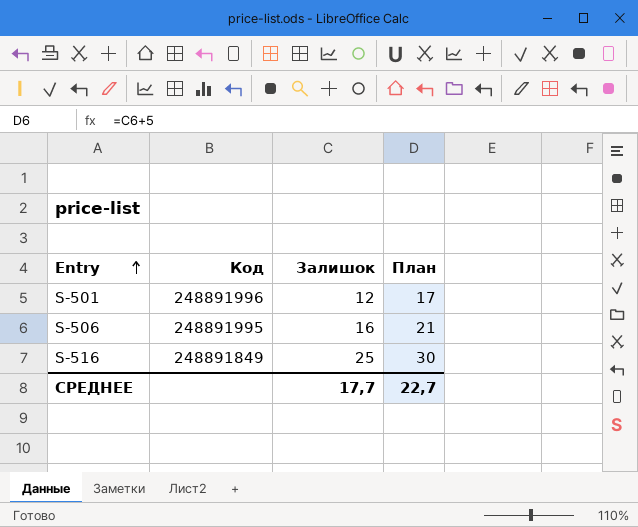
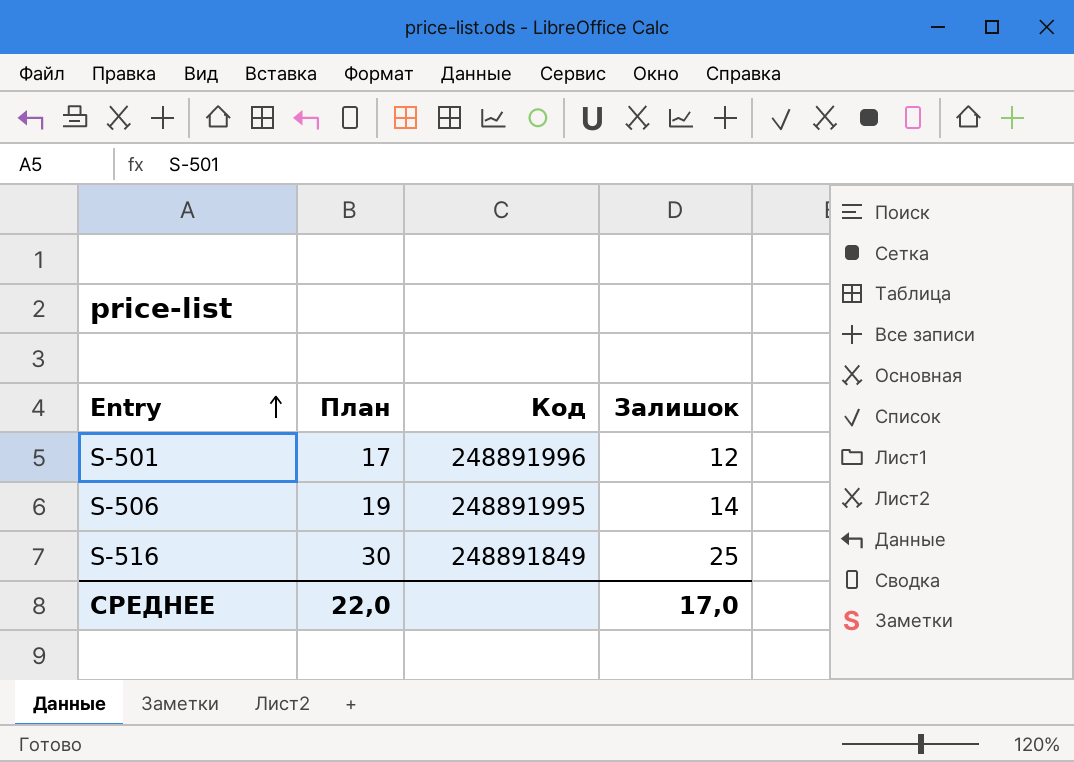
column План | position: 4 -> 2
S-506 | План: 21 -> 19
S-506 | Залишок: 16 -> 14
СРЕДНЕЕ | План: 22,7 -> 22,0
СРЕДНЕЕ | Залишок: 17,7 -> 17,0

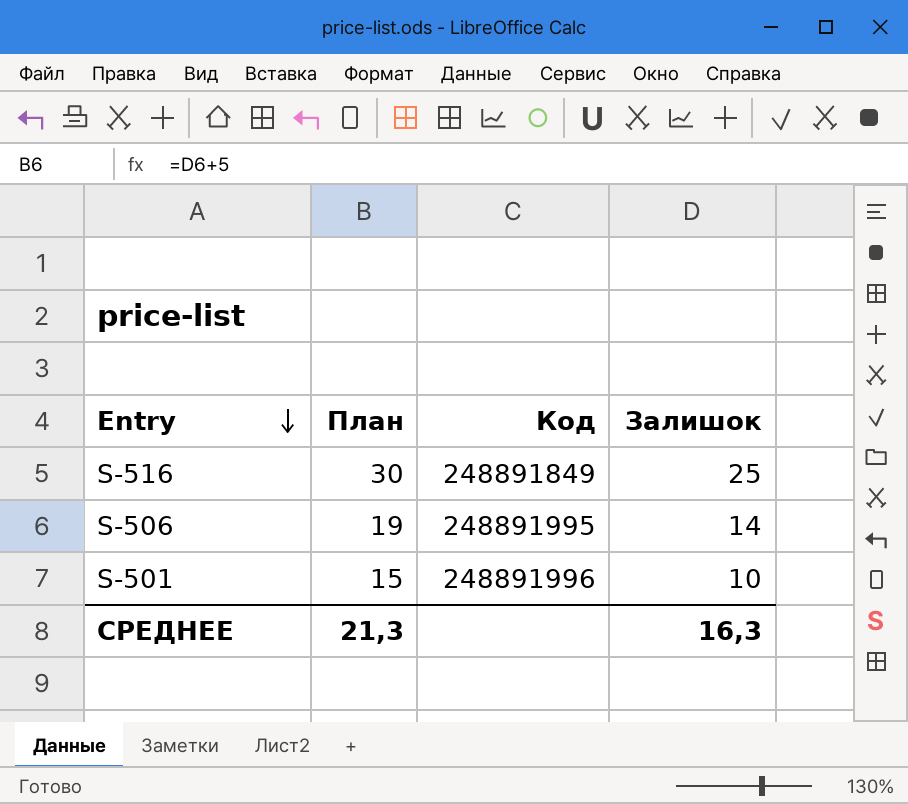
row order: Entry ascending -> Entry descending
S-501 | План: 17 -> 15
S-501 | Залишок: 12 -> 10
СРЕДНЕЕ | План: 22,0 -> 21,3
СРЕДНЕЕ | Залишок: 17,0 -> 16,3

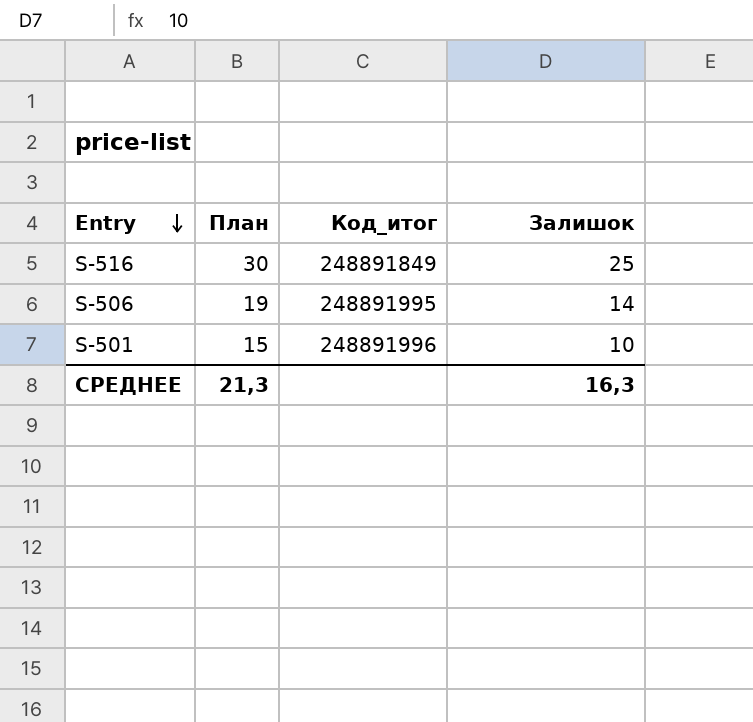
column name: Код -> Код_итог

